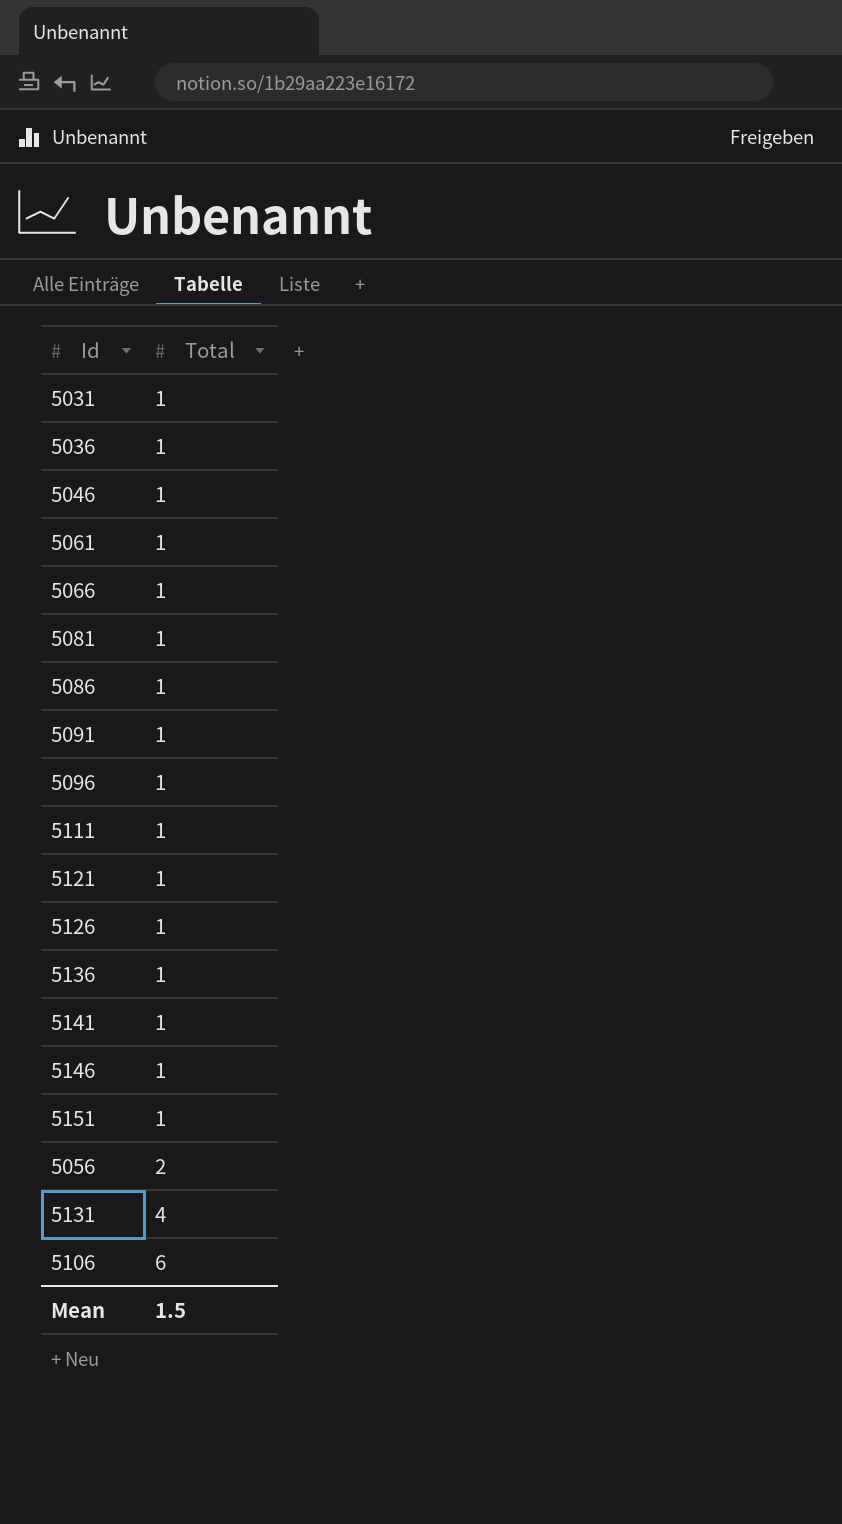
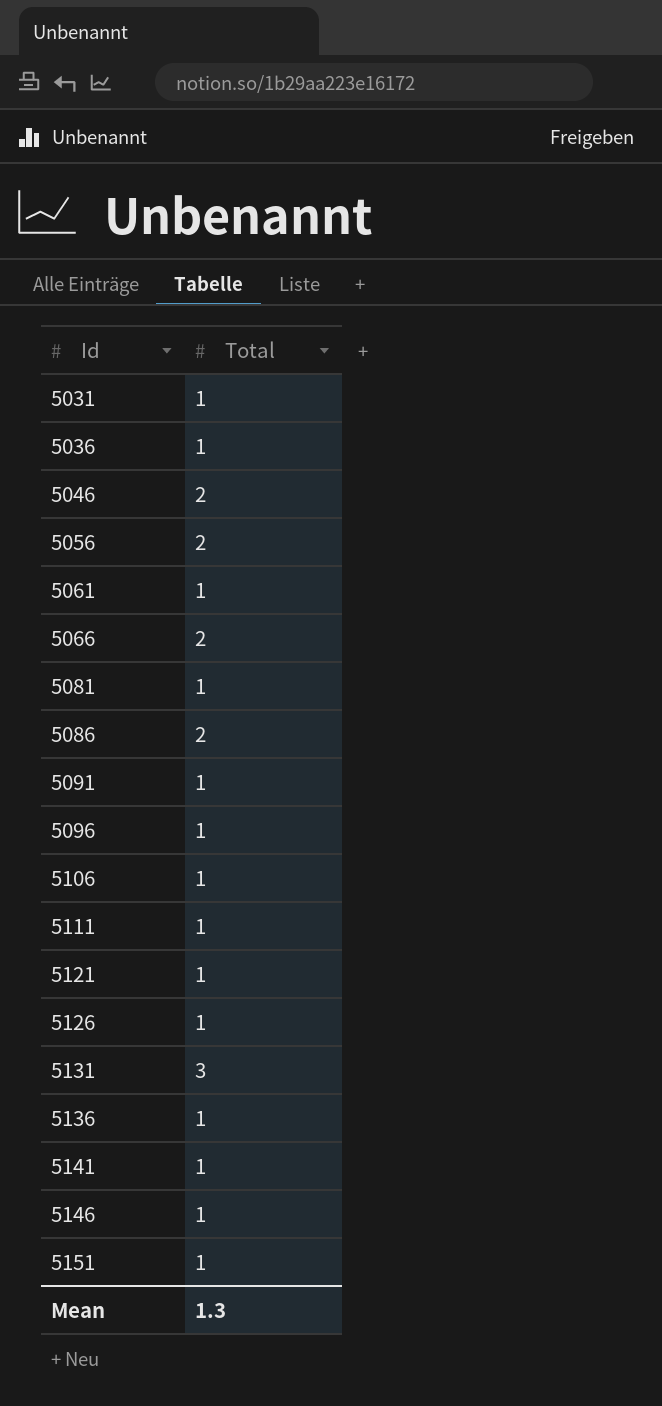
row order: Total ascending -> Id ascending
5046 | Total: 1 -> 2
5066 | Total: 1 -> 2
5086 | Total: 1 -> 2
5106 | Total: 6 -> 1
5131 | Total: 4 -> 3
Mean | Total: 1.5 -> 1.3

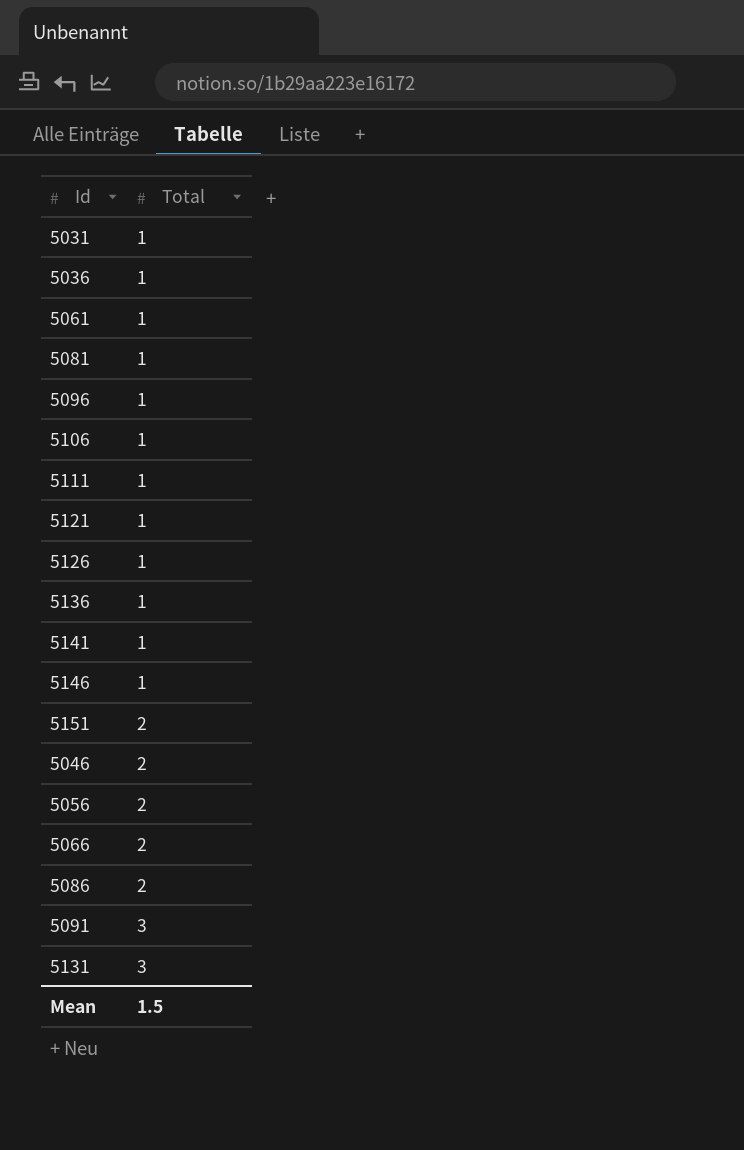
row order: Id ascending -> Total ascending
5151 | Total: 1 -> 2
5091 | Total: 1 -> 3
Mean | Total: 1.3 -> 1.5

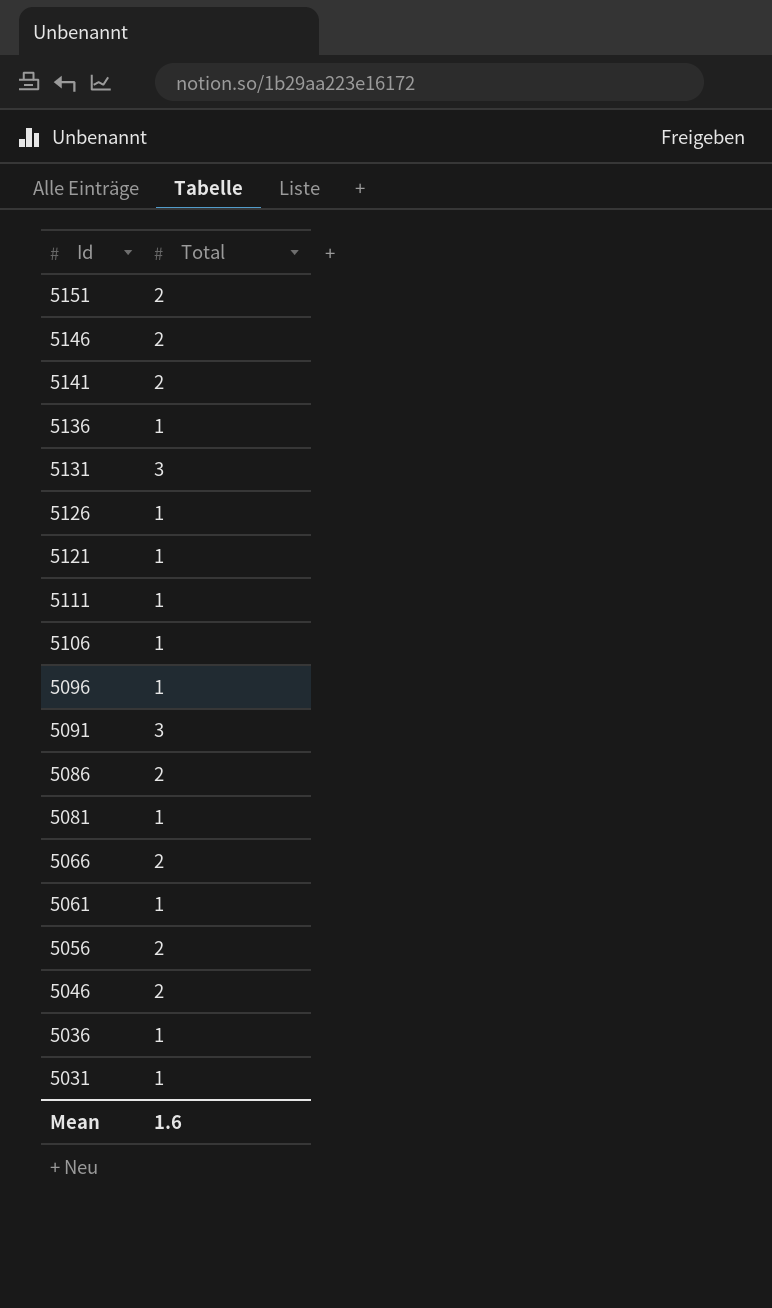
row order: Total ascending -> Id descending
5146 | Total: 1 -> 2
5141 | Total: 1 -> 2
Mean | Total: 1.5 -> 1.6

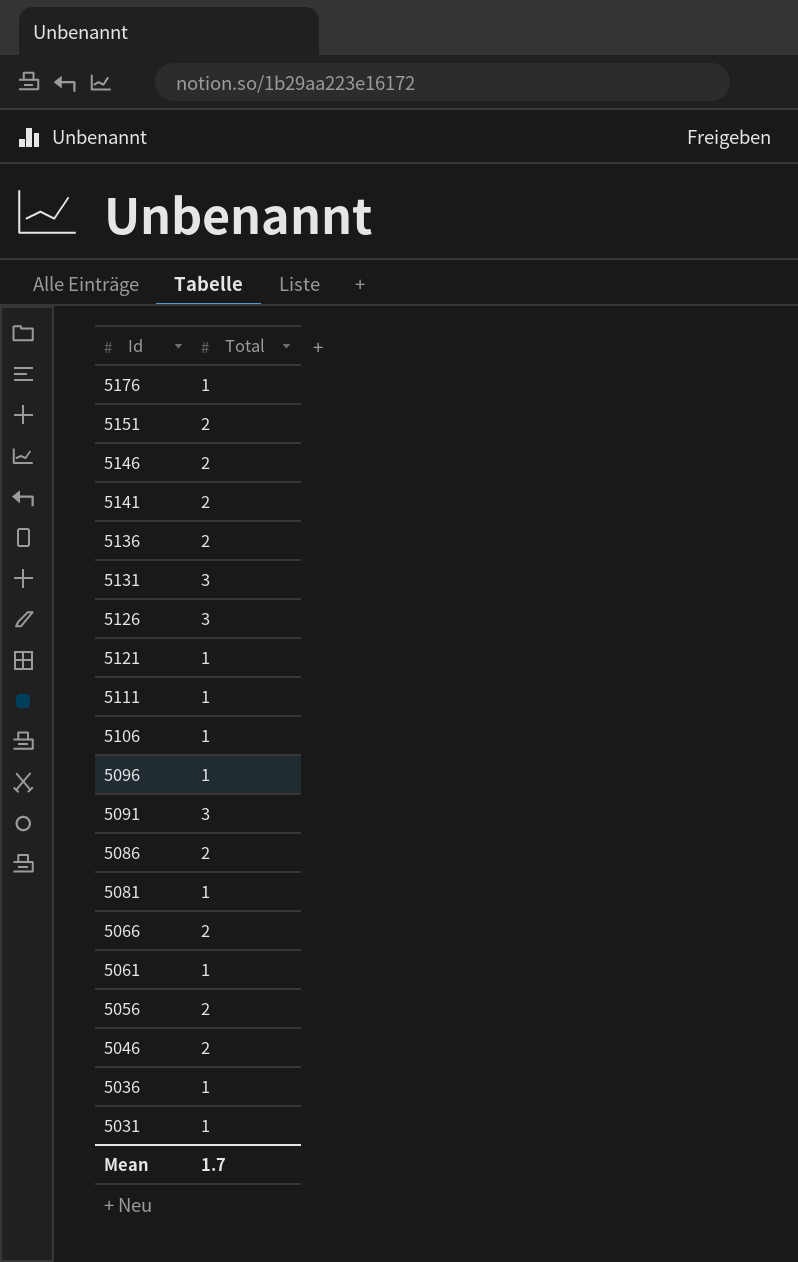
row 5176: none -> 1
5136 | Total: 1 -> 2
5126 | Total: 1 -> 3
Mean | Total: 1.6 -> 1.7

